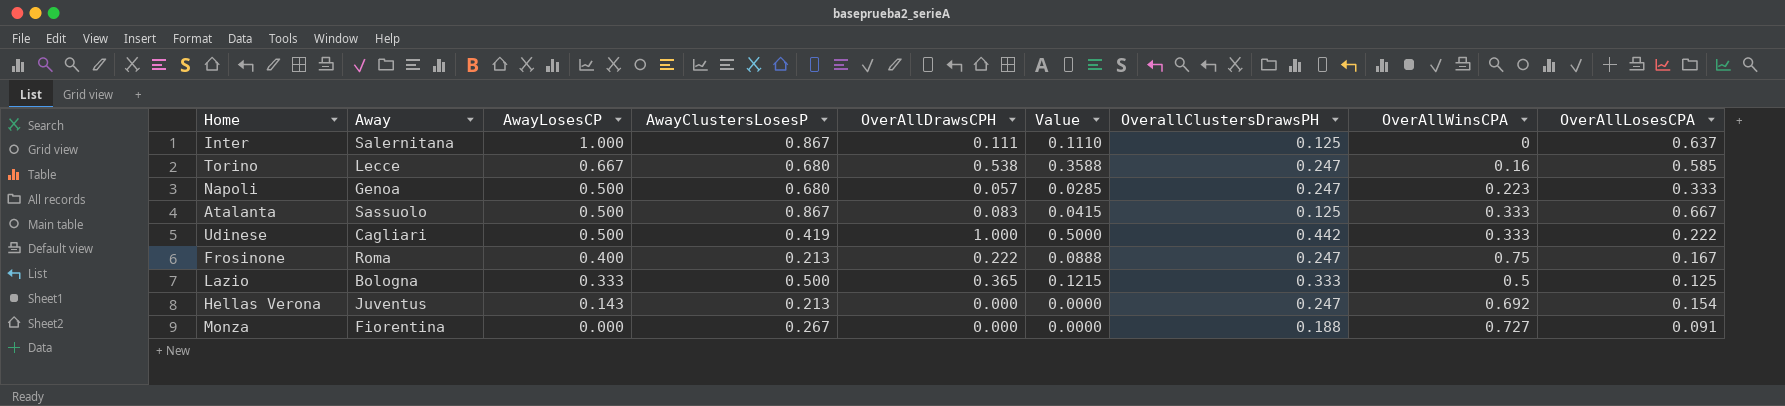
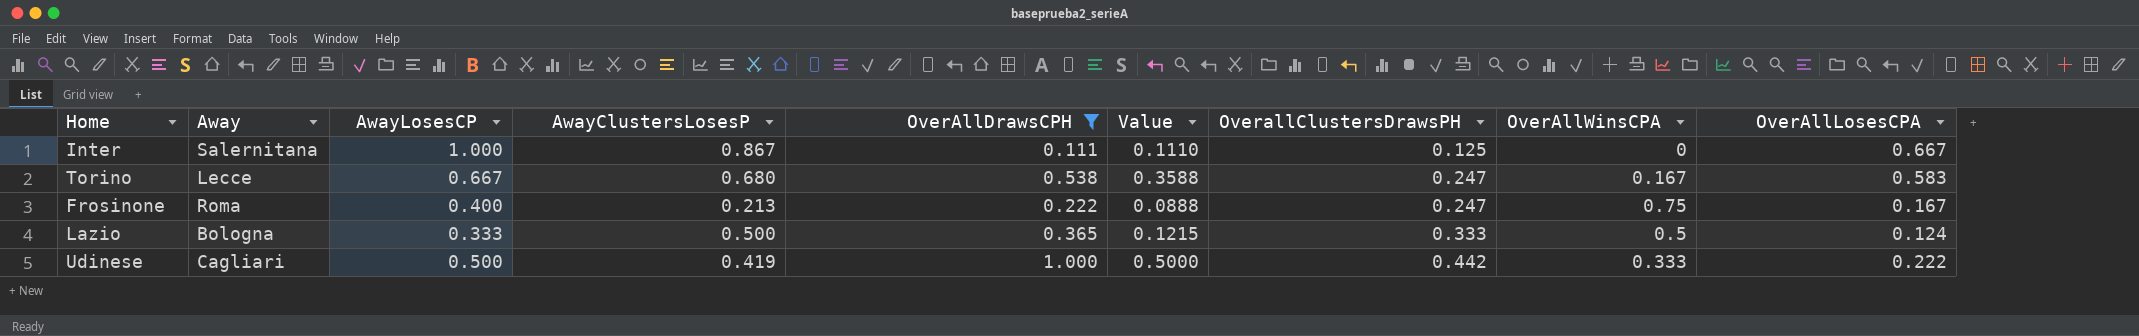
filter: none -> OverAllDrawsCPH >= 0.111
row order: AwayLosesCP descending -> OverallClustersDrawsPH ascending
Inter | OverAllLosesCPA: 0.637 -> 0.667
Torino | OverAllWinsCPA: 0.16 -> 0.167
Torino | OverAllLosesCPA: 0.585 -> 0.583
Lazio | OverAllLosesCPA: 0.125 -> 0.124

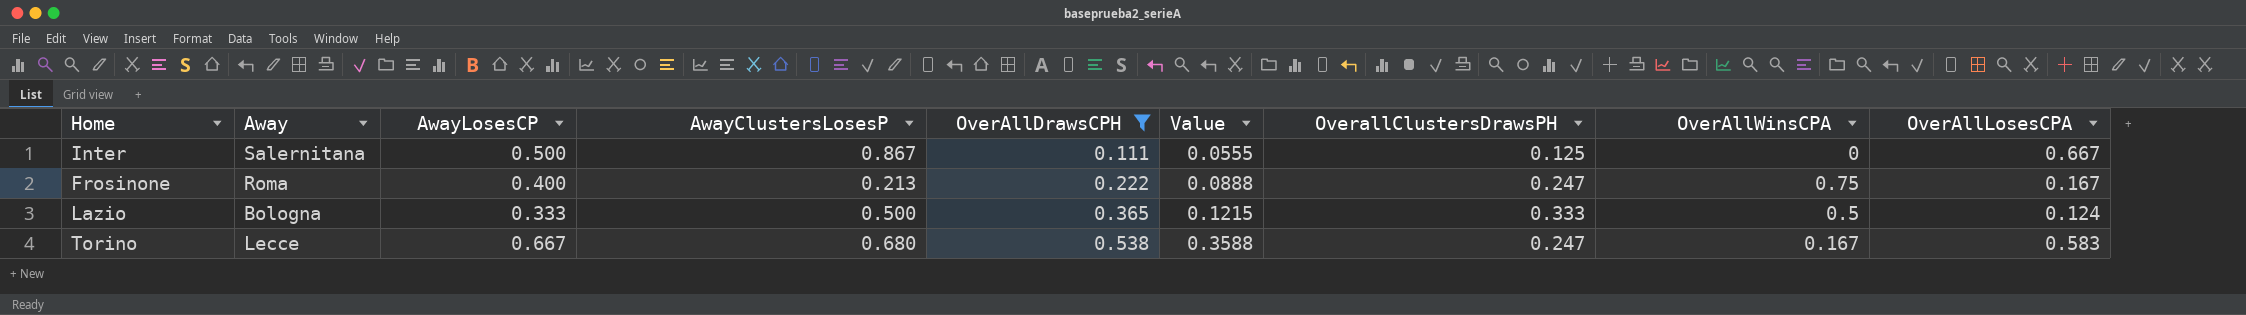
row order: OverallClustersDrawsPH ascending -> OverAllDrawsCPH ascending
row Udinese: Cagliari | 0.500 | 0.419 | 1.000 | 0.5000 | 0.442 | 0.333 | 0.222 -> none
Inter | AwayLosesCP: 1.000 -> 0.500
Inter | Value: 0.1110 -> 0.0555

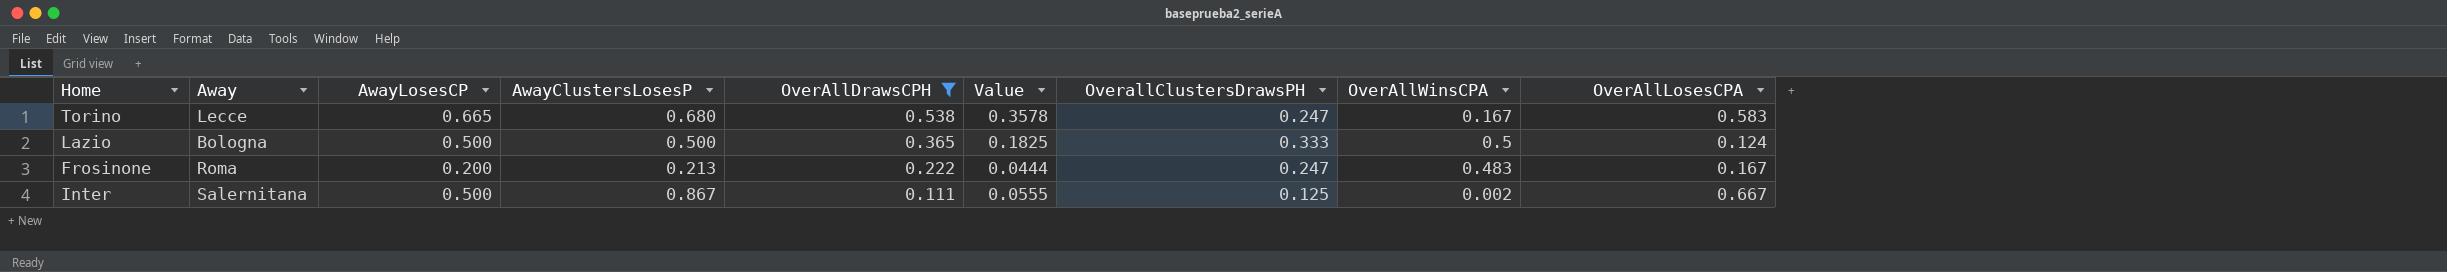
row order: OverAllDrawsCPH ascending -> OverAllDrawsCPH descending
Torino | AwayLosesCP: 0.667 -> 0.665
Torino | Value: 0.3588 -> 0.3578
Lazio | AwayLosesCP: 0.333 -> 0.500
Lazio | Value: 0.1215 -> 0.1825
Frosinone | AwayLosesCP: 0.400 -> 0.200
Frosinone | Value: 0.0888 -> 0.0444
Frosinone | OverAllWinsCPA: 0.75 -> 0.483
Inter | OverAllWinsCPA: 0 -> 0.002

